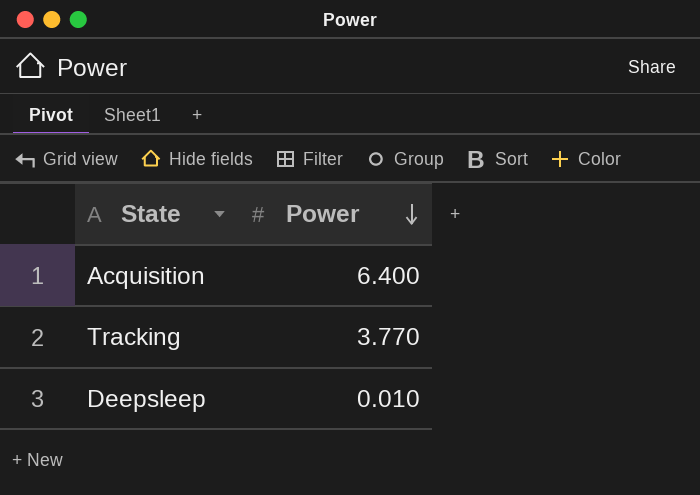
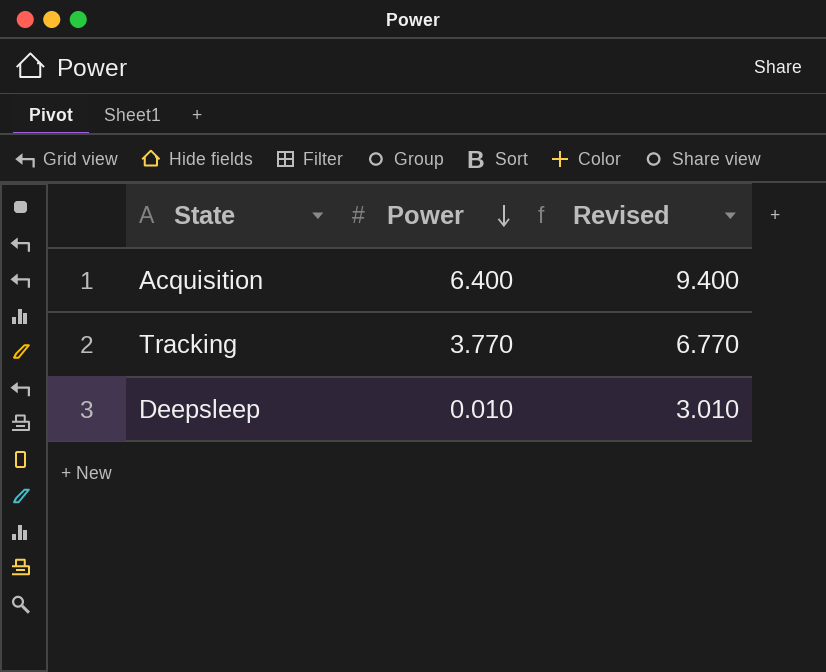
column Revised | formula: none -> [Power] + 3

